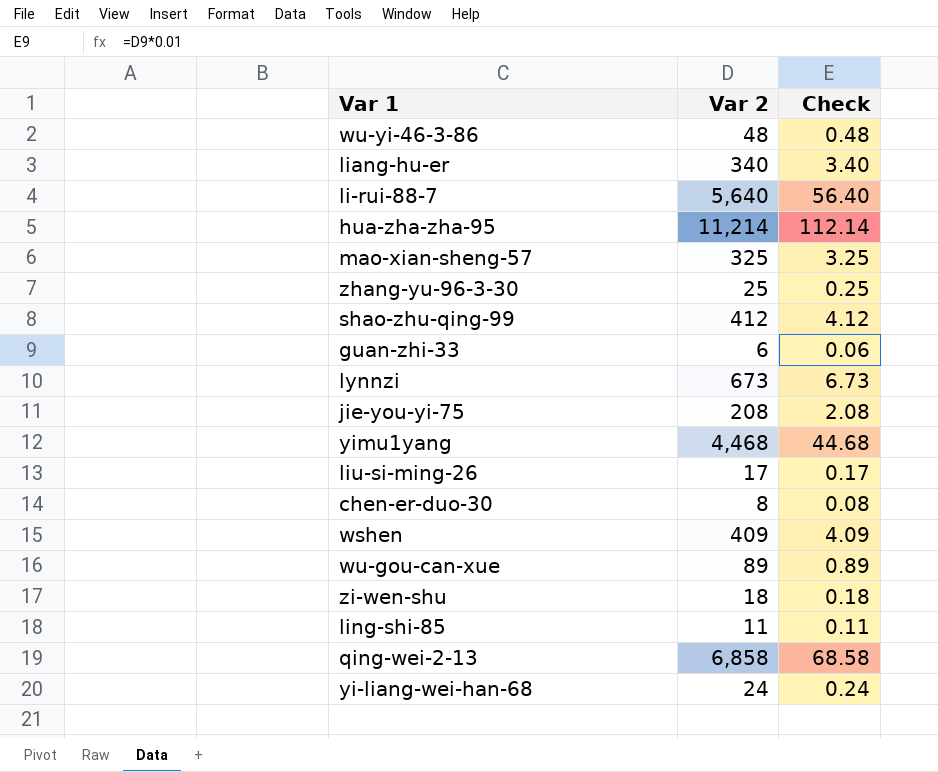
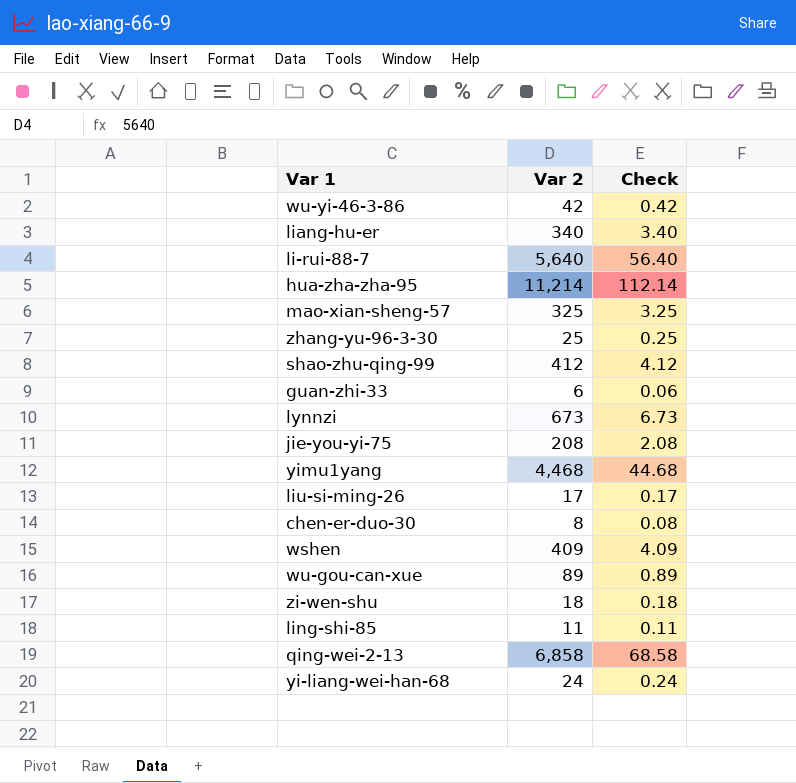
wu-yi-46-3-86 | Var 2: 48 -> 42
wu-yi-46-3-86 | Check: 0.48 -> 0.42

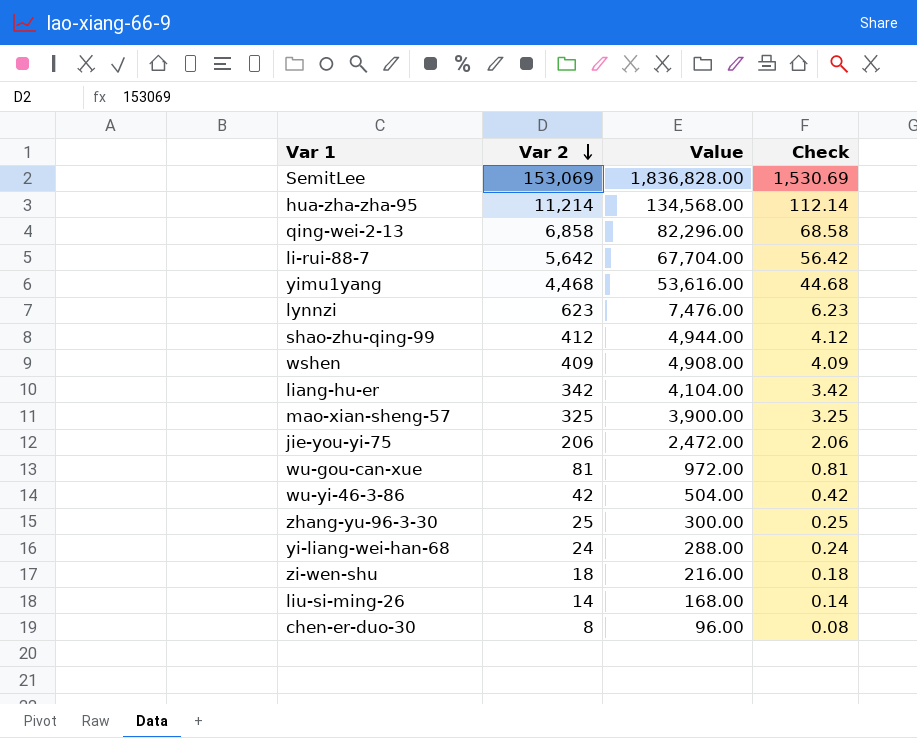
row order: none -> Var 2 descending
column Value | formula: none -> [Var 2] * 12
row guan-zhi-33: 6 | 0.06 -> none
row ling-shi-85: 11 | 0.11 -> none
row SemitLee: none -> 153,069 | 1,836,828.00 | 1,530.69
li-rui-88-7 | Var 2: 5,640 -> 5,642
li-rui-88-7 | Check: 56.40 -> 56.42
lynnzi | Var 2: 673 -> 623
lynnzi | Check: 6.73 -> 6.23
liang-hu-er | Var 2: 340 -> 342
liang-hu-er | Check: 3.40 -> 3.42
jie-you-yi-75 | Var 2: 208 -> 206
jie-you-yi-75 | Check: 2.08 -> 2.06
wu-gou-can-xue | Var 2: 89 -> 81
wu-gou-can-xue | Check: 0.89 -> 0.81
liu-si-ming-26 | Var 2: 17 -> 14
liu-si-ming-26 | Check: 0.17 -> 0.14

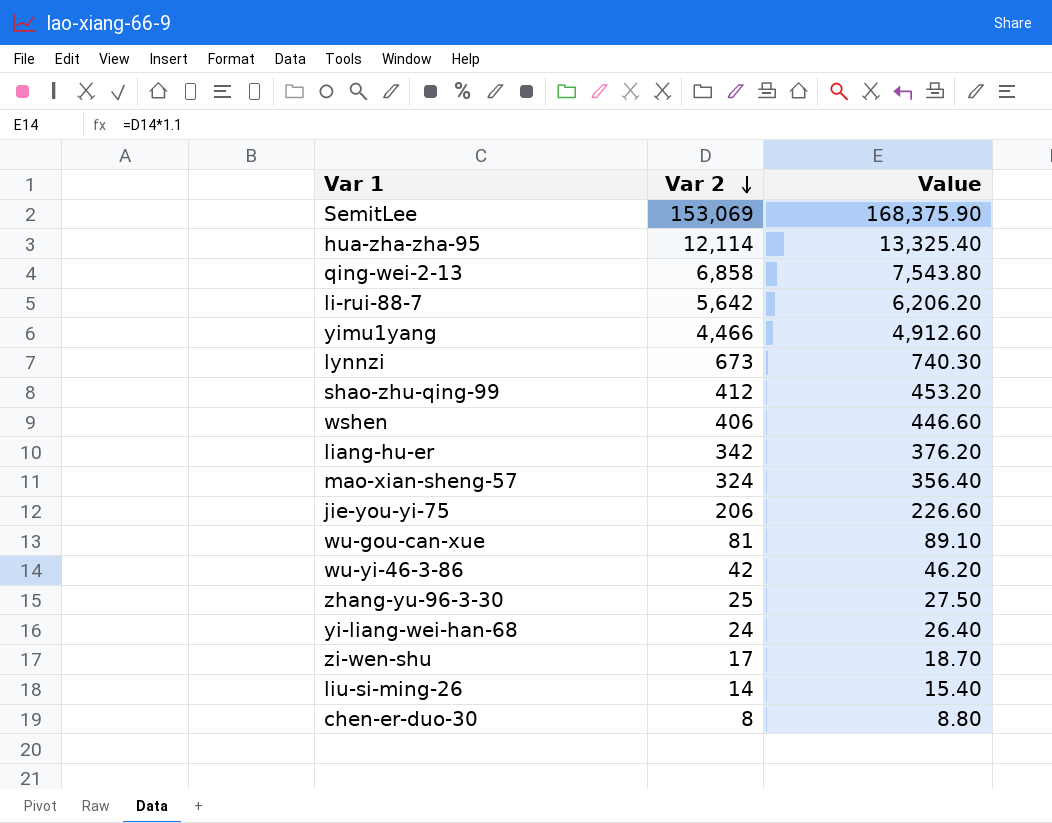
column Check | formula: [Var 2] * 0.01 -> none
column Value | formula: [Var 2] * 12 -> [Var 2] * 1.1
hua-zha-zha-95 | Var 2: 11,214 -> 12,114
yimu1yang | Var 2: 4,468 -> 4,466
lynnzi | Var 2: 623 -> 673
wshen | Var 2: 409 -> 406
mao-xian-sheng-57 | Var 2: 325 -> 324
zi-wen-shu | Var 2: 18 -> 17

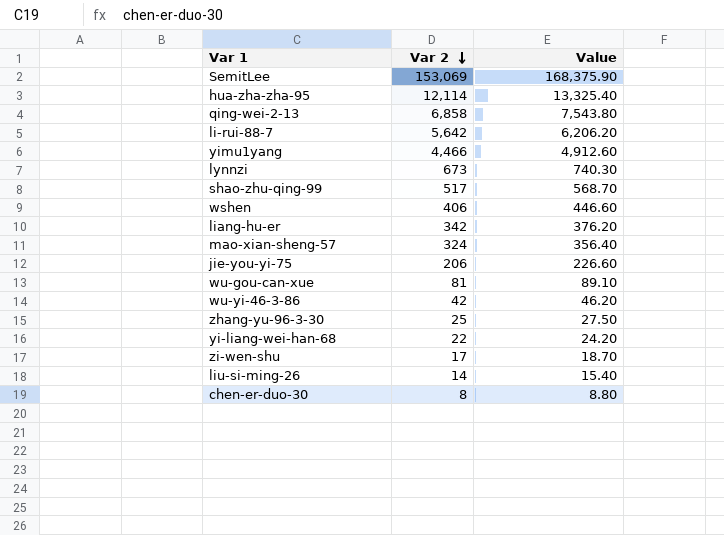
shao-zhu-qing-99 | Var 2: 412 -> 517
shao-zhu-qing-99 | Value: 453.20 -> 568.70
yi-liang-wei-han-68 | Var 2: 24 -> 22
yi-liang-wei-han-68 | Value: 26.40 -> 24.20

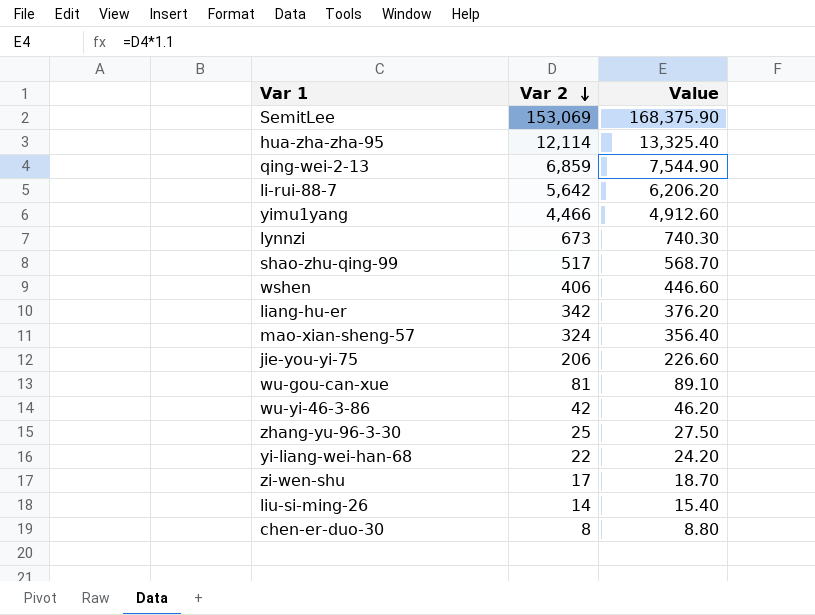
qing-wei-2-13 | Var 2: 6,858 -> 6,859
qing-wei-2-13 | Value: 7,543.80 -> 7,544.90

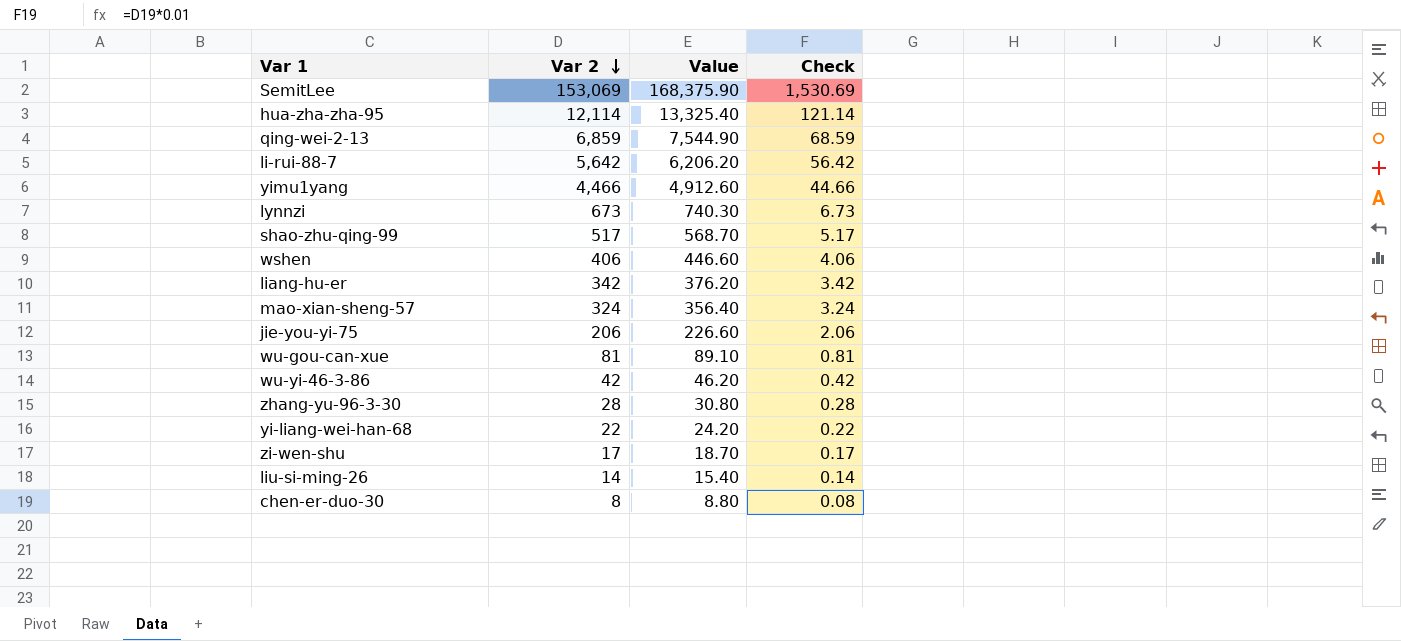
column Check | formula: none -> [Var 2] * 0.01
zhang-yu-96-3-30 | Var 2: 25 -> 28
zhang-yu-96-3-30 | Value: 27.50 -> 30.80

